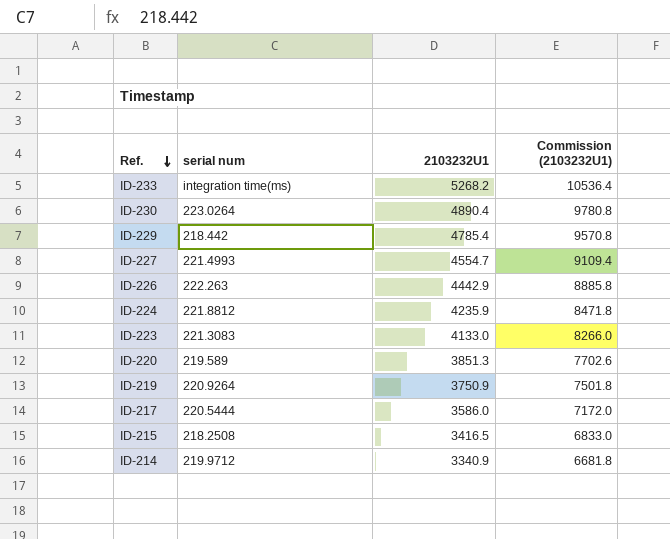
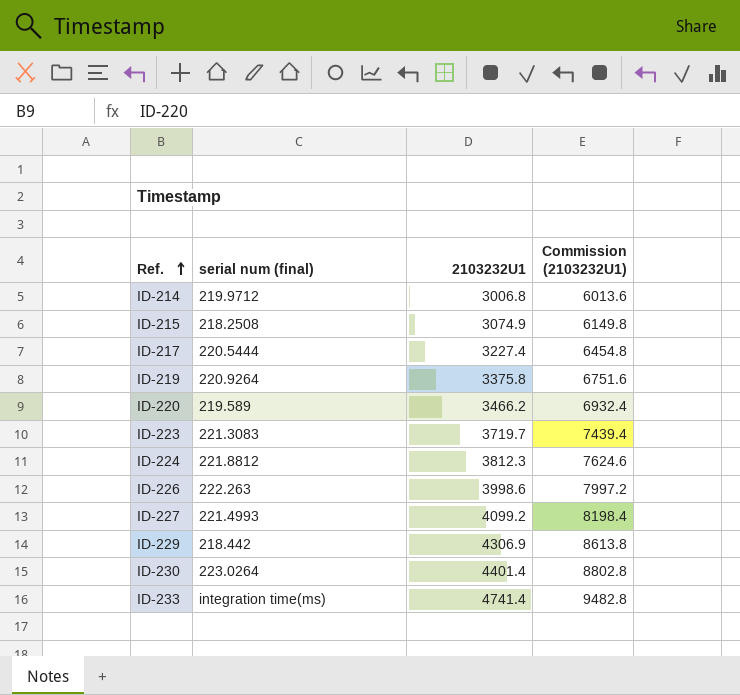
row order: Ref. descending -> Ref. ascending
column name: serial num -> serial num (final)
ID-214 | 2103232U1: 3340.9 -> 3006.8
ID-214 | Commission (2103232U1): 6681.8 -> 6013.6
ID-215 | 2103232U1: 3416.5 -> 3074.9
ID-215 | Commission (2103232U1): 6833.0 -> 6149.8
ID-217 | 2103232U1: 3586.0 -> 3227.4
ID-217 | Commission (2103232U1): 7172.0 -> 6454.8
ID-219 | 2103232U1: 3750.9 -> 3375.8
ID-219 | Commission (2103232U1): 7501.8 -> 6751.6
ID-220 | 2103232U1: 3851.3 -> 3466.2
ID-220 | Commission (2103232U1): 7702.6 -> 6932.4
ID-223 | 2103232U1: 4133.0 -> 3719.7
ID-223 | Commission (2103232U1): 8266.0 -> 7439.4
ID-224 | 2103232U1: 4235.9 -> 3812.3
ID-224 | Commission (2103232U1): 8471.8 -> 7624.6
ID-226 | 2103232U1: 4442.9 -> 3998.6
ID-226 | Commission (2103232U1): 8885.8 -> 7997.2
ID-227 | 2103232U1: 4554.7 -> 4099.2
ID-227 | Commission (2103232U1): 9109.4 -> 8198.4
ID-229 | 2103232U1: 4785.4 -> 4306.9
ID-229 | Commission (2103232U1): 9570.8 -> 8613.8
ID-230 | 2103232U1: 4890.4 -> 4401.4
ID-230 | Commission (2103232U1): 9780.8 -> 8802.8
ID-233 | 2103232U1: 5268.2 -> 4741.4
ID-233 | Commission (2103232U1): 10536.4 -> 9482.8

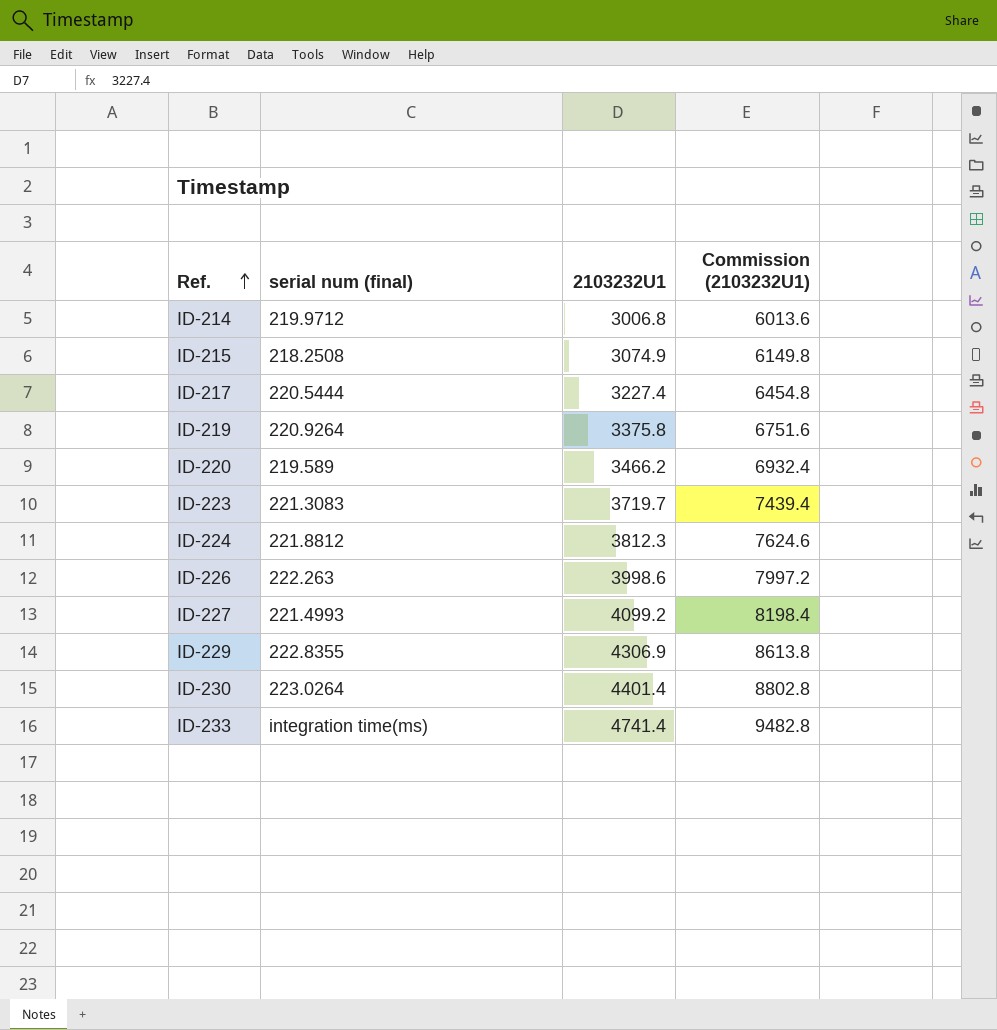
ID-229 | serial num (final): 218.442 -> 222.8355

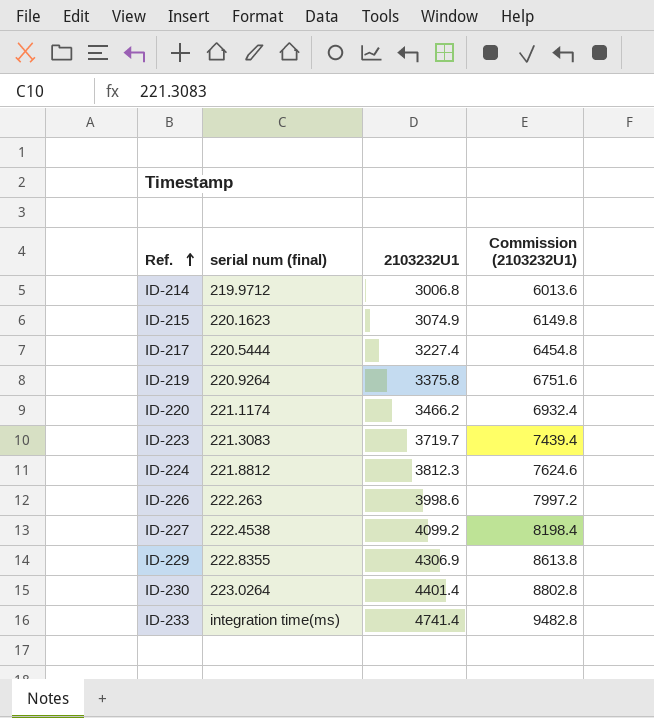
ID-215 | serial num (final): 218.2508 -> 220.1623
ID-220 | serial num (final): 219.589 -> 221.1174
ID-227 | serial num (final): 221.4993 -> 222.4538

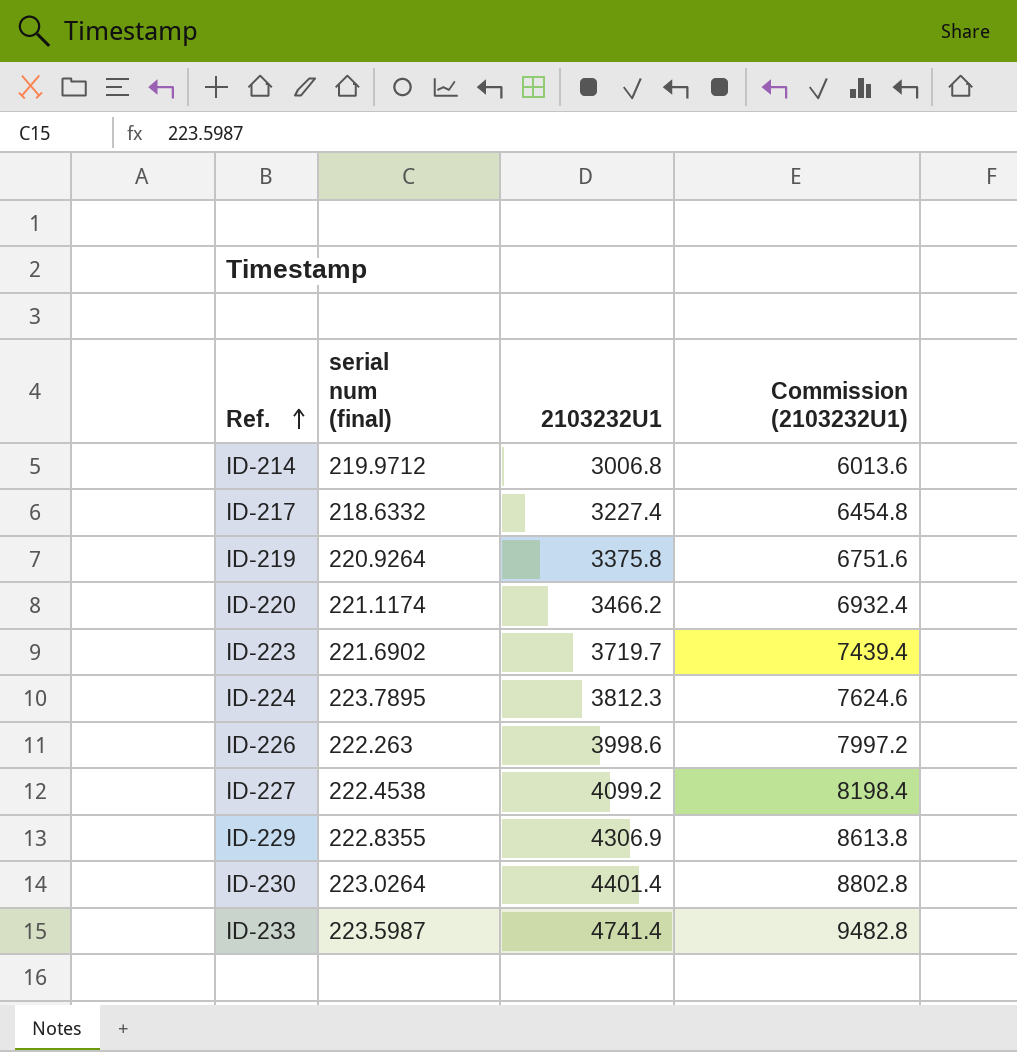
row ID-215: 220.1623 | 3074.9 | 6149.8 -> none
ID-217 | serial num (final): 220.5444 -> 218.6332
ID-223 | serial num (final): 221.3083 -> 221.6902
ID-224 | serial num (final): 221.8812 -> 223.7895
ID-233 | serial num (final): integration time(ms) -> 223.5987

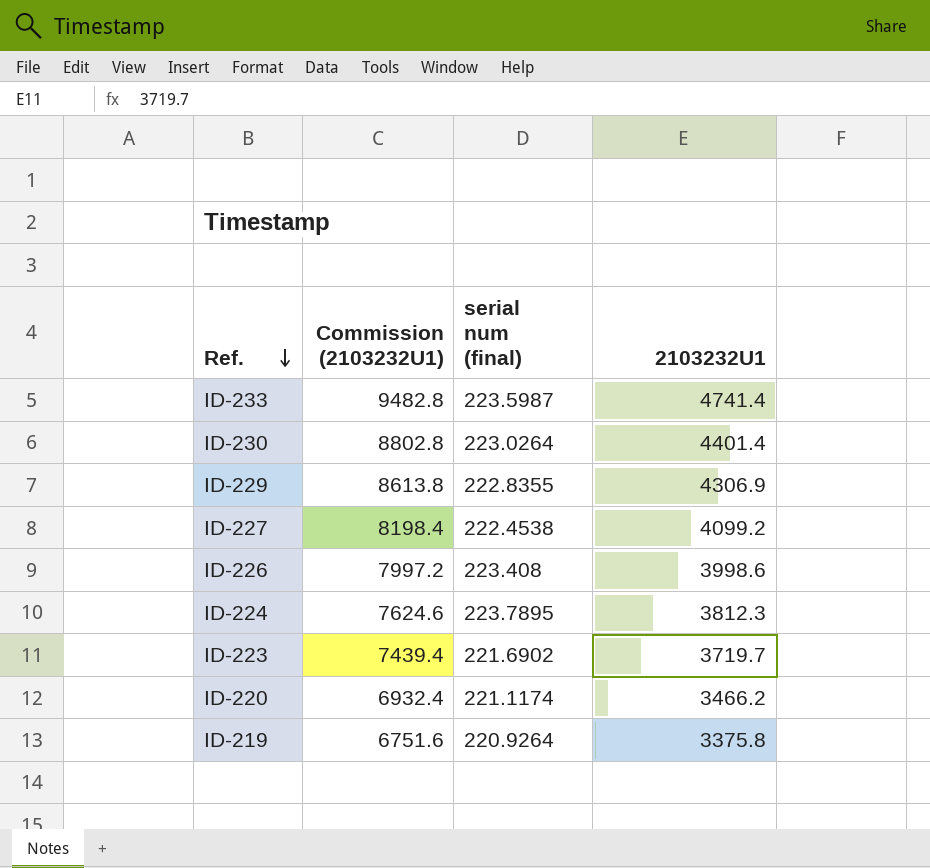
row order: Ref. ascending -> Ref. descending
column Commission (2103232U1) | position: 4 -> 2
row ID-214: 219.9712 | 3006.8 | 6013.6 -> none
row ID-217: 218.6332 | 3227.4 | 6454.8 -> none
ID-226 | serial num (final): 222.263 -> 223.408

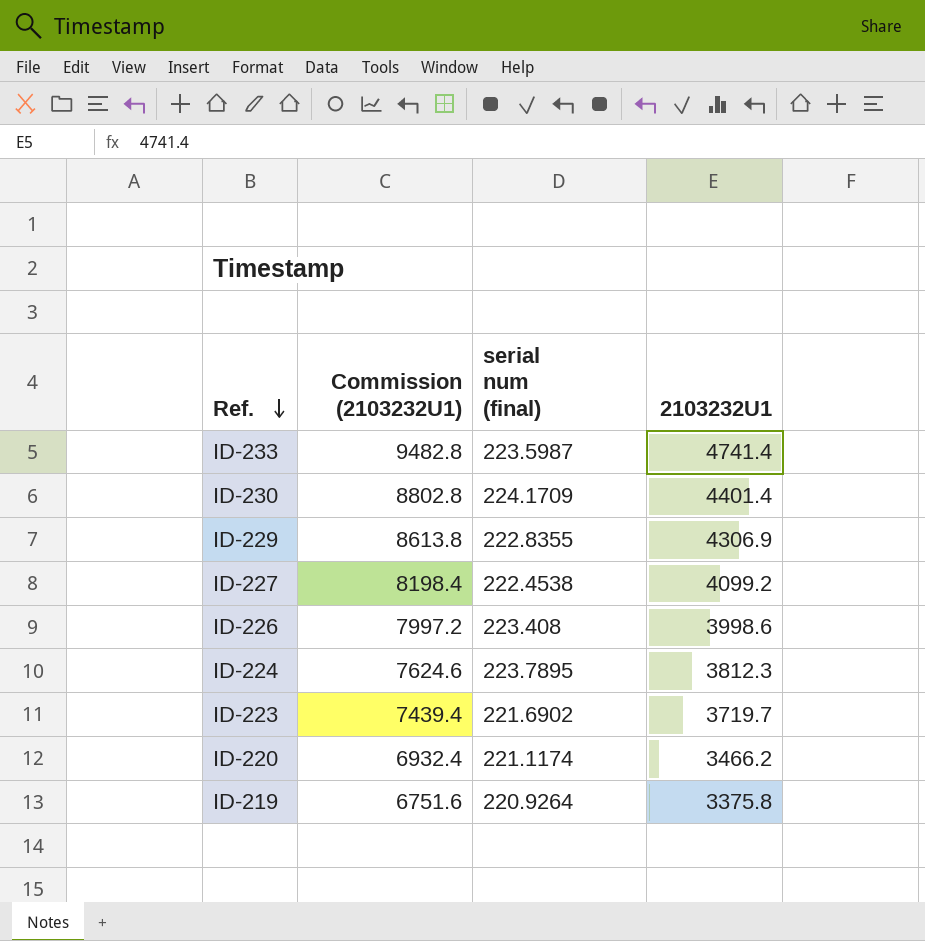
ID-230 | serial num (final): 223.0264 -> 224.1709

